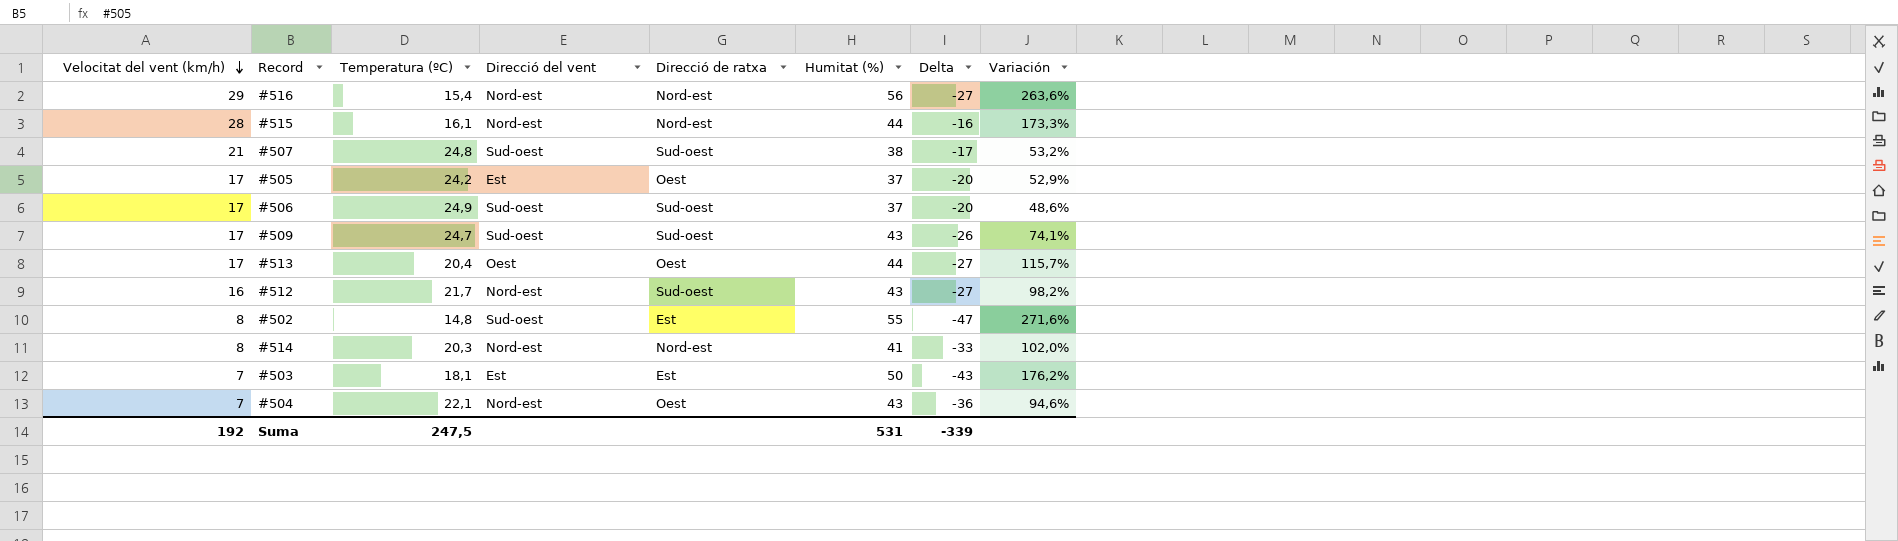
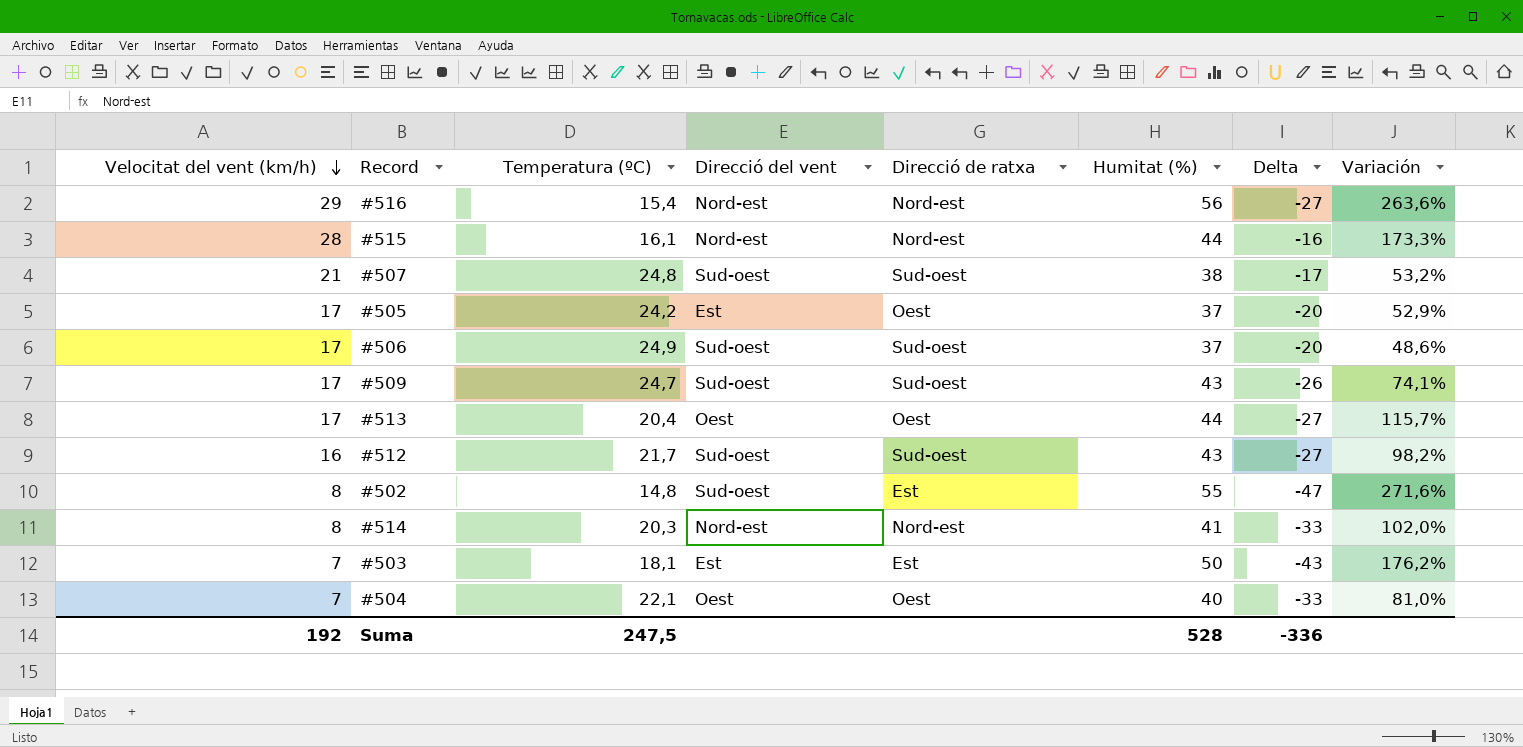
#512 | Direcció del vent: Nord-est -> Sud-oest
#504 | Direcció del vent: Nord-est -> Oest
#504 | Humitat (%): 43 -> 40
#504 | Delta: -36 -> -33
#504 | Variación: 94,6% -> 81,0%
Suma | Humitat (%): 531 -> 528
Suma | Delta: -339 -> -336

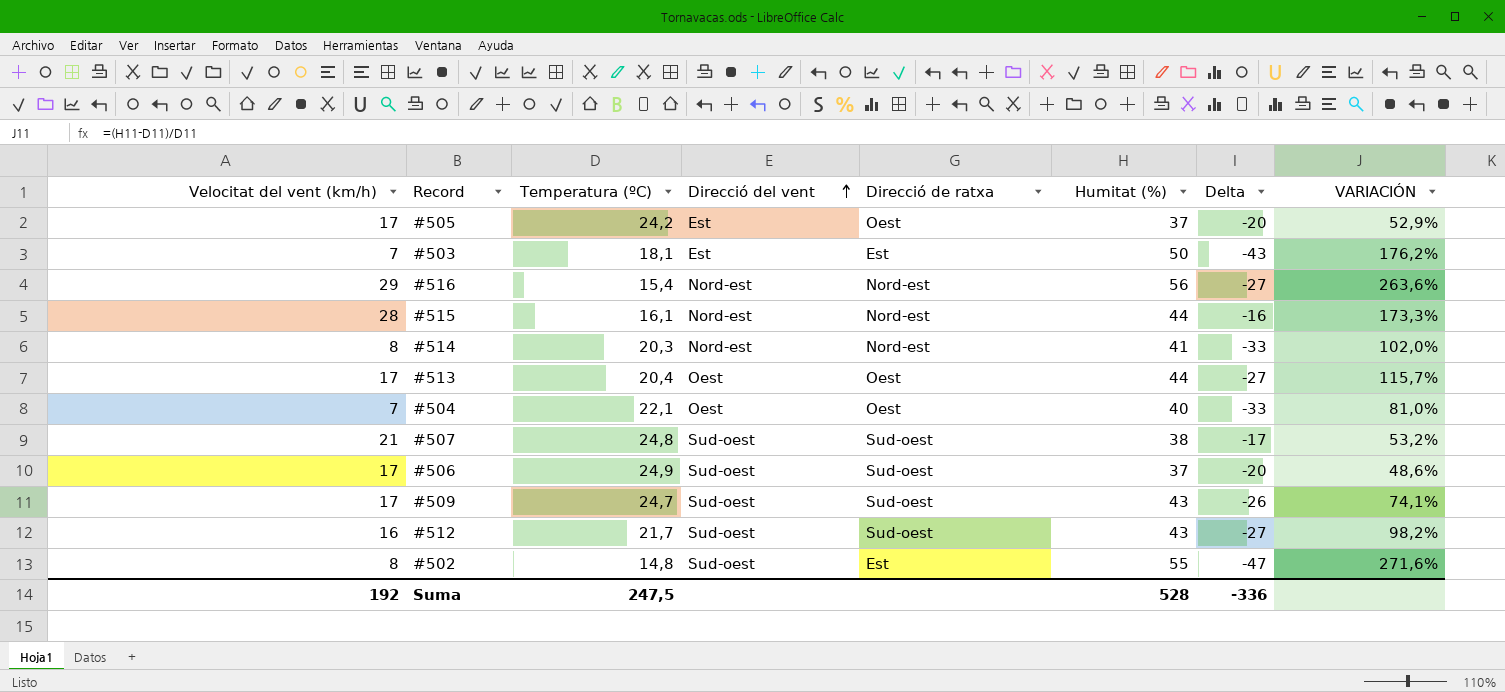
row order: Velocitat del vent (km/h) descending -> Direcció del vent ascending
column name: Variación -> VARIACIÓN

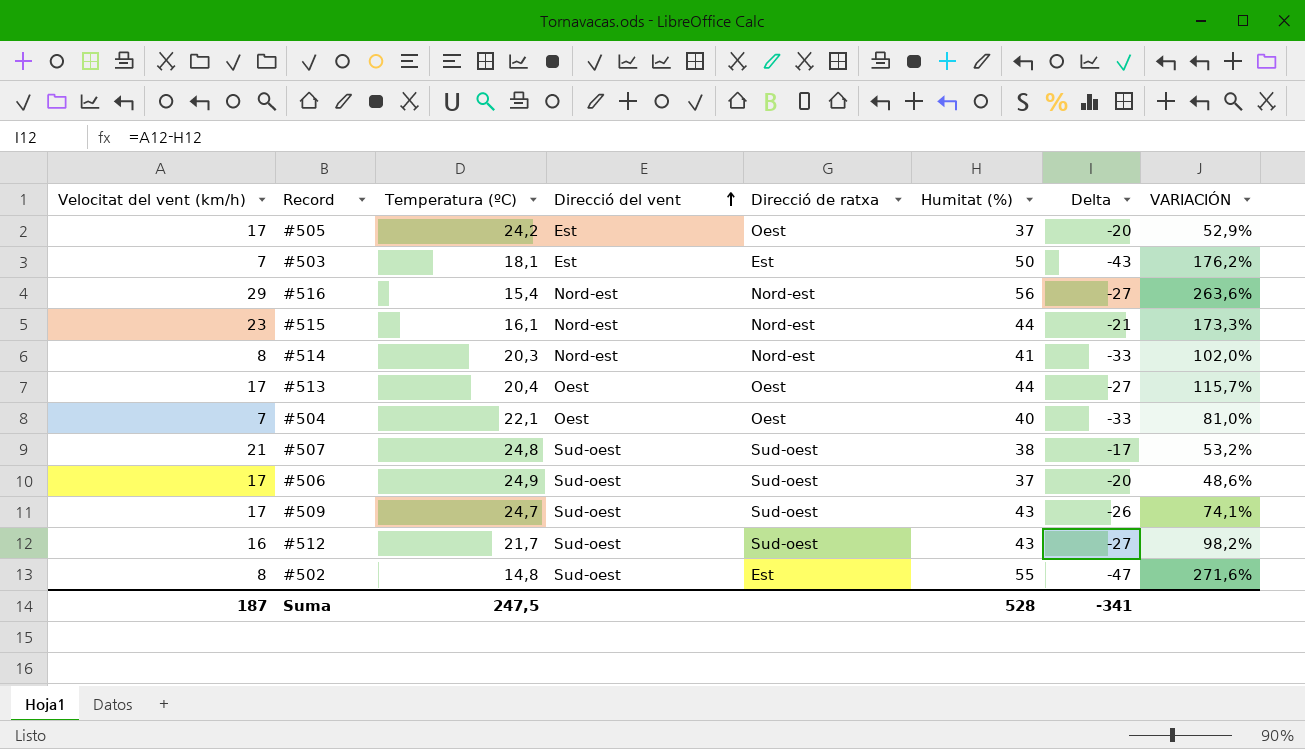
#515 | Velocitat del vent (km/h): 28 -> 23
#515 | Delta: -16 -> -21
Suma | Velocitat del vent (km/h): 192 -> 187
Suma | Delta: -336 -> -341

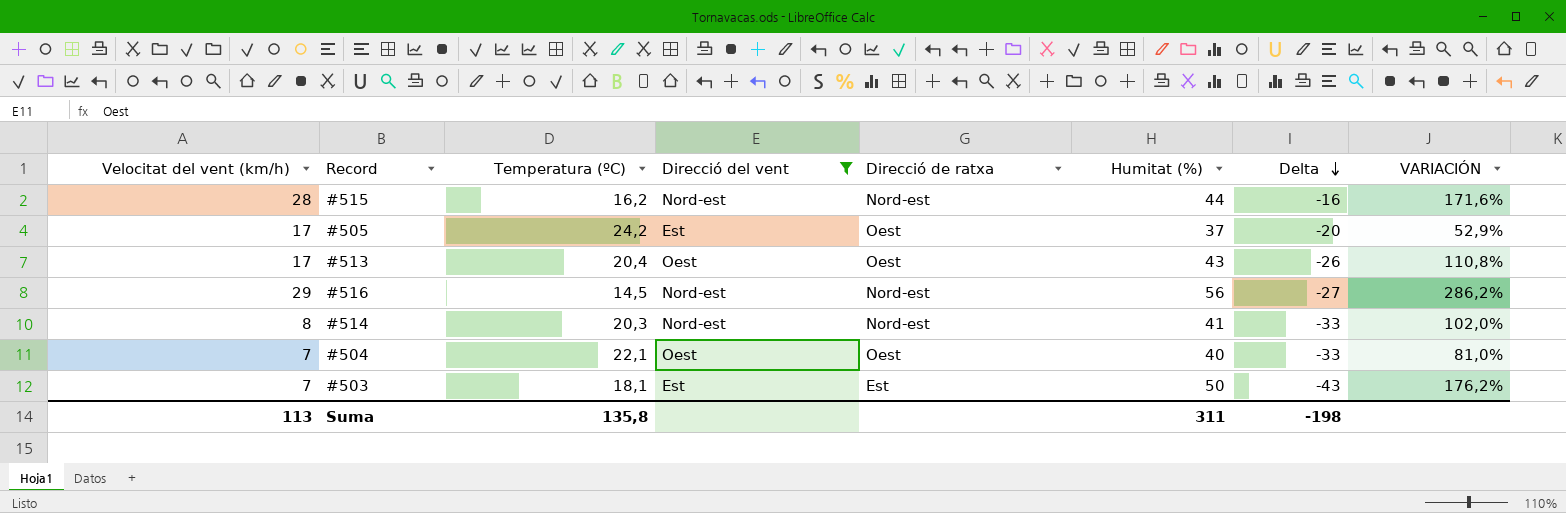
filter: none -> Direcció del vent != Sud-oest
row order: Direcció del vent ascending -> Delta descending
#515 | Velocitat del vent (km/h): 23 -> 28
#515 | Temperatura (ºC): 16,1 -> 16,2
#515 | Delta: -21 -> -16
#515 | VARIACIÓN: 173,3% -> 171,6%
#513 | Humitat (%): 44 -> 43
#513 | Delta: -27 -> -26
#513 | VARIACIÓN: 115,7% -> 110,8%
#516 | Temperatura (ºC): 15,4 -> 14,5
#516 | VARIACIÓN: 263,6% -> 286,2%
Suma | Velocitat del vent (km/h): 187 -> 113
Suma | Temperatura (ºC): 247,5 -> 135,8
Suma | Humitat (%): 528 -> 311
Suma | Delta: -341 -> -198

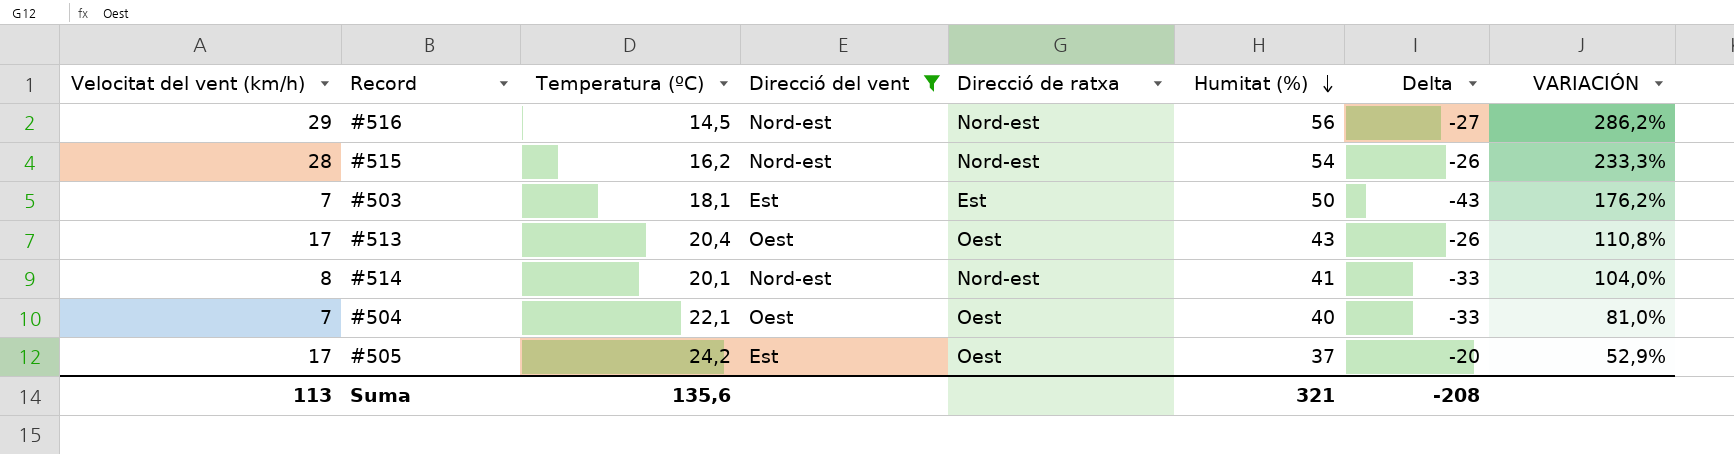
row order: Delta descending -> Humitat (%) descending
#515 | Humitat (%): 44 -> 54
#515 | Delta: -16 -> -26
#515 | VARIACIÓN: 171,6% -> 233,3%
#514 | Temperatura (ºC): 20,3 -> 20,1
#514 | VARIACIÓN: 102,0% -> 104,0%
Suma | Temperatura (ºC): 135,8 -> 135,6
Suma | Humitat (%): 311 -> 321
Suma | Delta: -198 -> -208

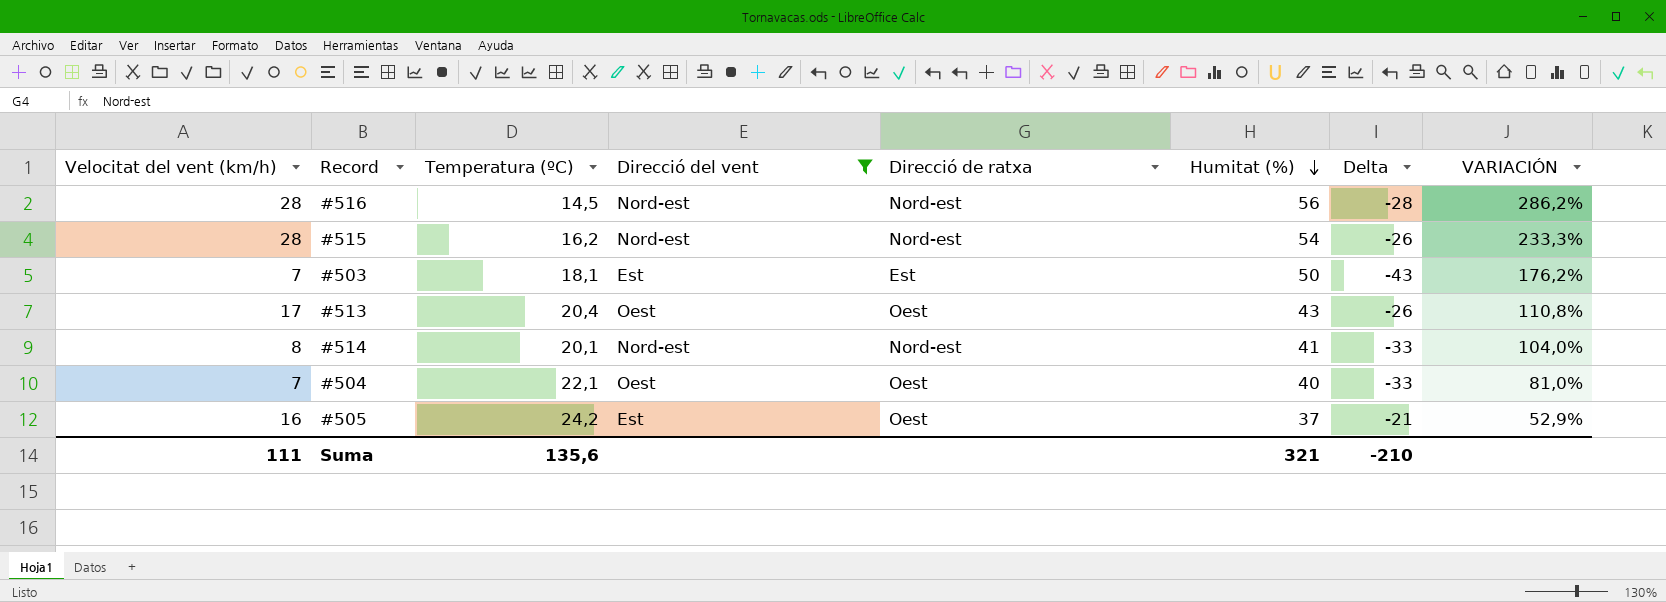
#516 | Velocitat del vent (km/h): 29 -> 28
#516 | Delta: -27 -> -28
#505 | Velocitat del vent (km/h): 17 -> 16
#505 | Delta: -20 -> -21
Suma | Velocitat del vent (km/h): 113 -> 111
Suma | Delta: -208 -> -210

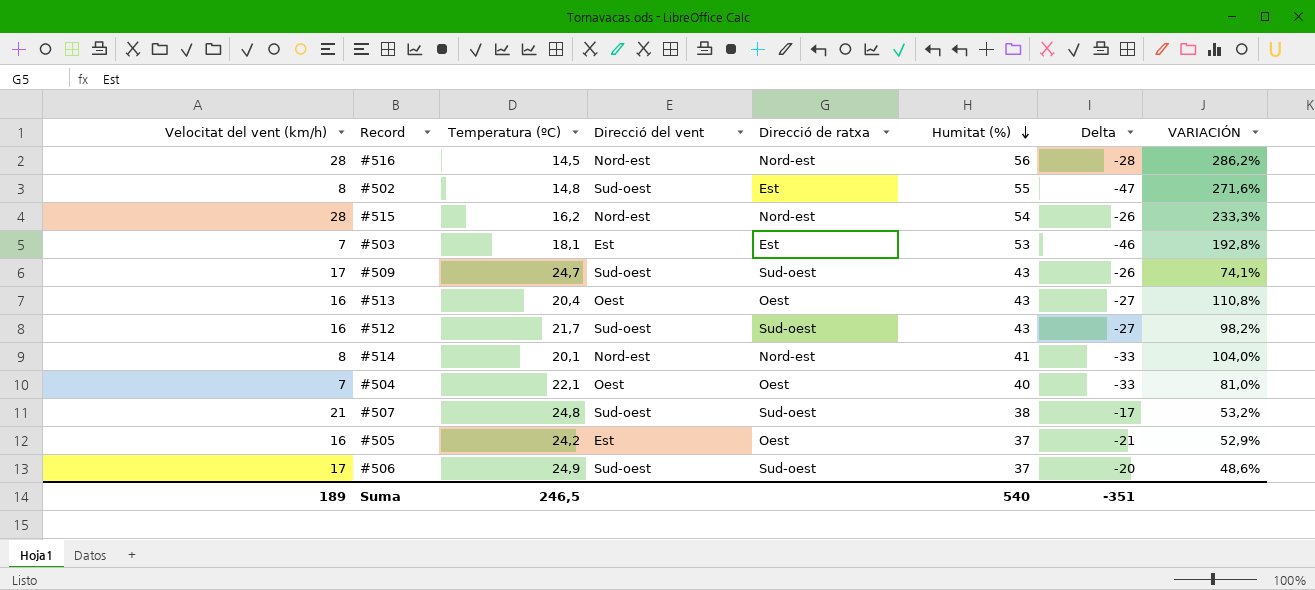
filter: Direcció del vent != Sud-oest -> none
#503 | Humitat (%): 50 -> 53
#503 | Delta: -43 -> -46
#503 | VARIACIÓN: 176,2% -> 192,8%
#513 | Velocitat del vent (km/h): 17 -> 16
#513 | Delta: -26 -> -27
Suma | Velocitat del vent (km/h): 111 -> 189
Suma | Temperatura (ºC): 135,6 -> 246,5
Suma | Humitat (%): 321 -> 540
Suma | Delta: -210 -> -351

